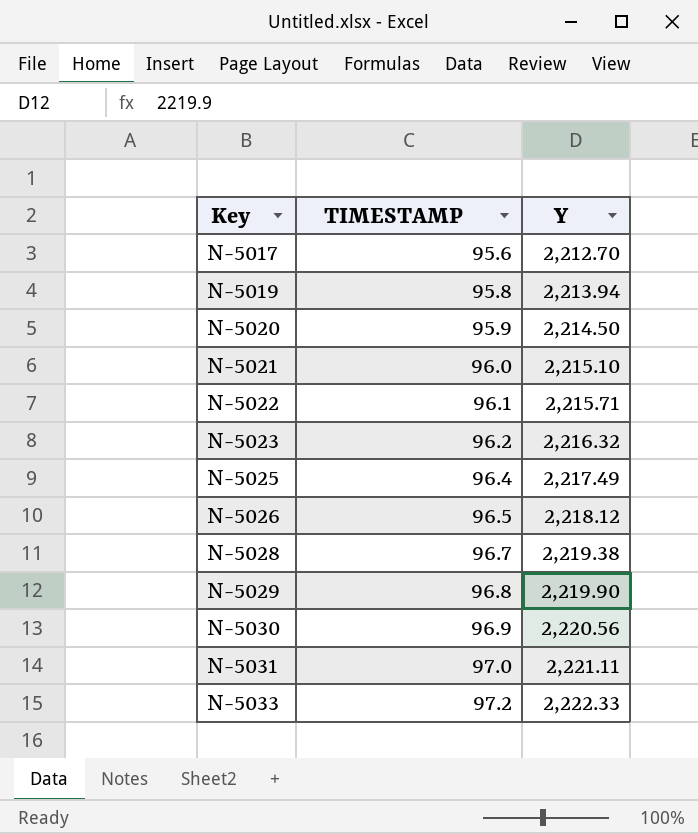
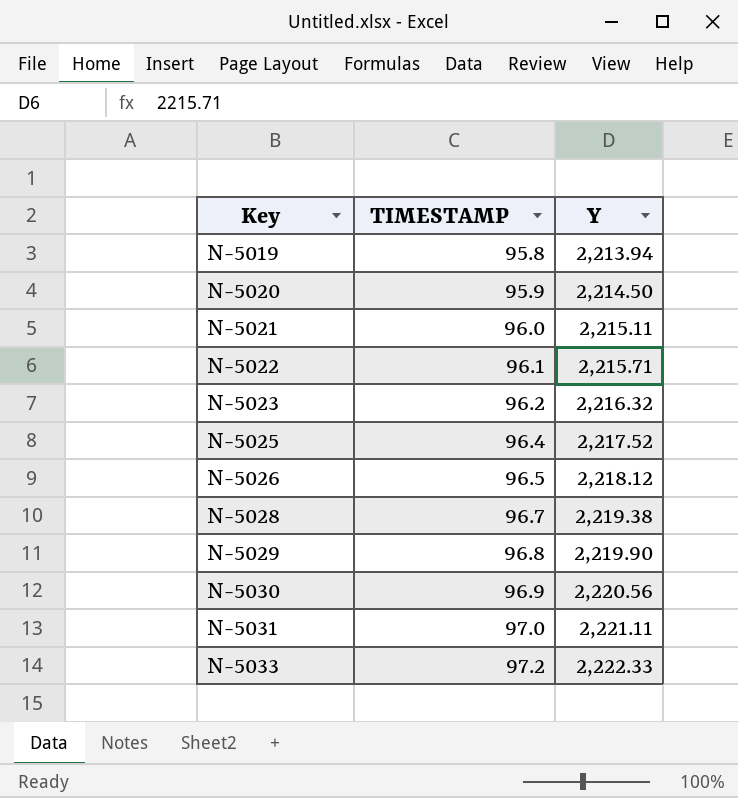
row N-5017: 95.6 | 2,212.70 -> none
N-5021 | Y: 2,215.10 -> 2,215.11
N-5025 | Y: 2,217.49 -> 2,217.52

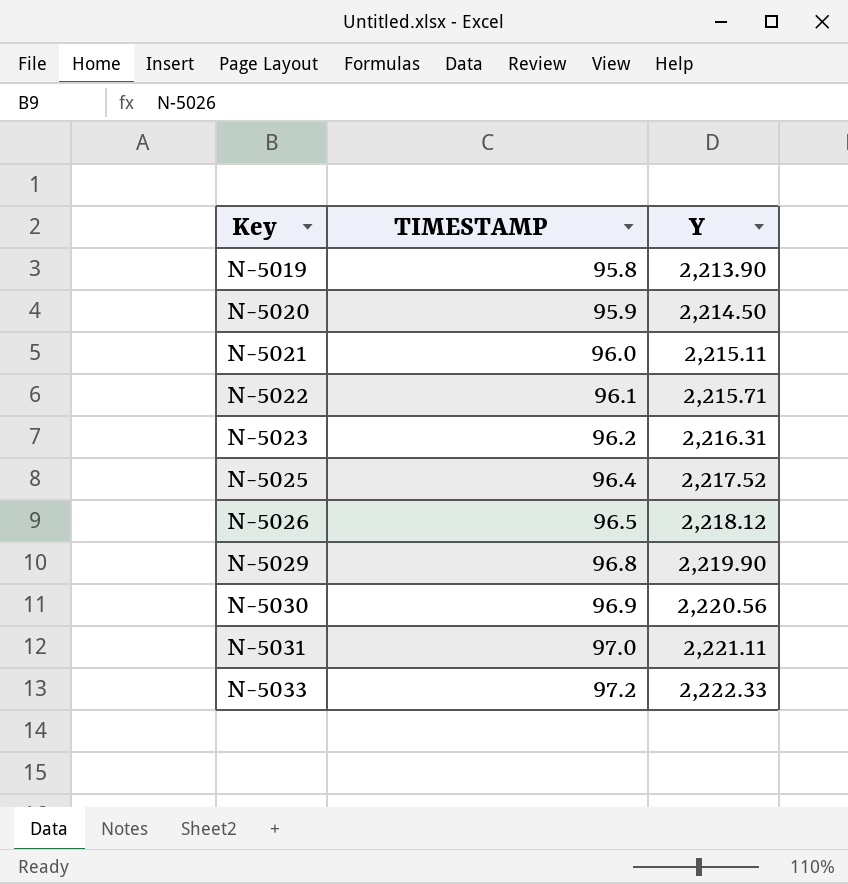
row N-5028: 96.7 | 2,219.38 -> none
N-5019 | Y: 2,213.94 -> 2,213.90
N-5023 | Y: 2,216.32 -> 2,216.31

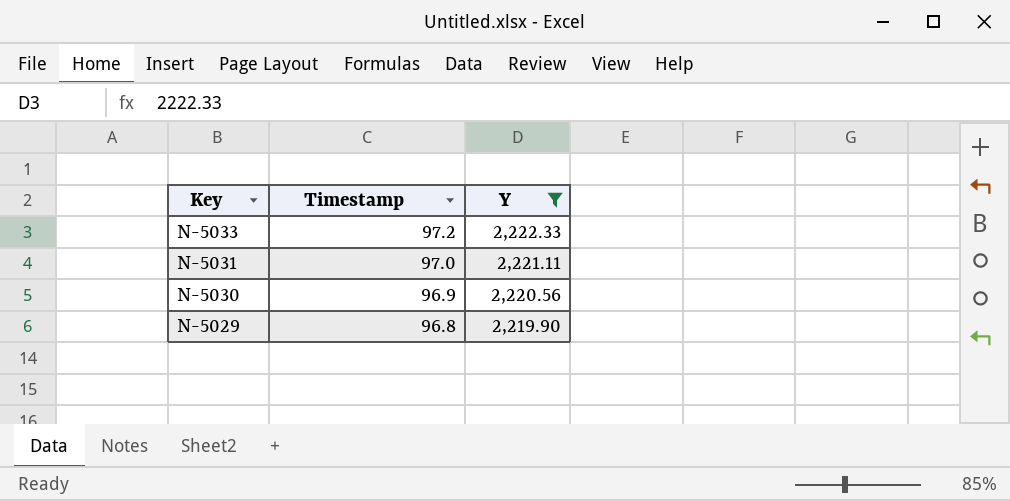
filter: none -> Y >= 2,219.90
row order: Key ascending -> Key descending
column name: TIMESTAMP -> Timestamp

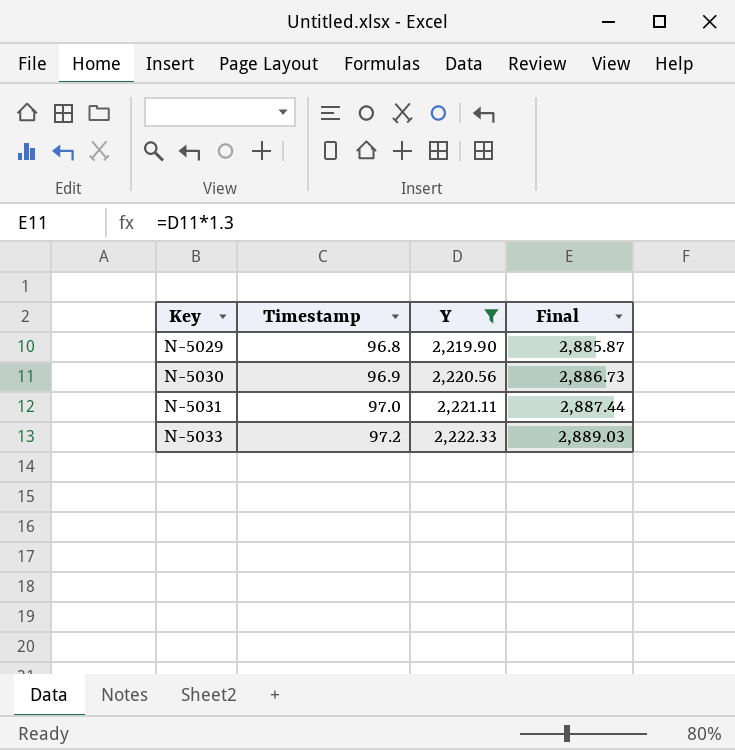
row order: Key descending -> Key ascending
column Final | formula: none -> [Y] * 1.3

